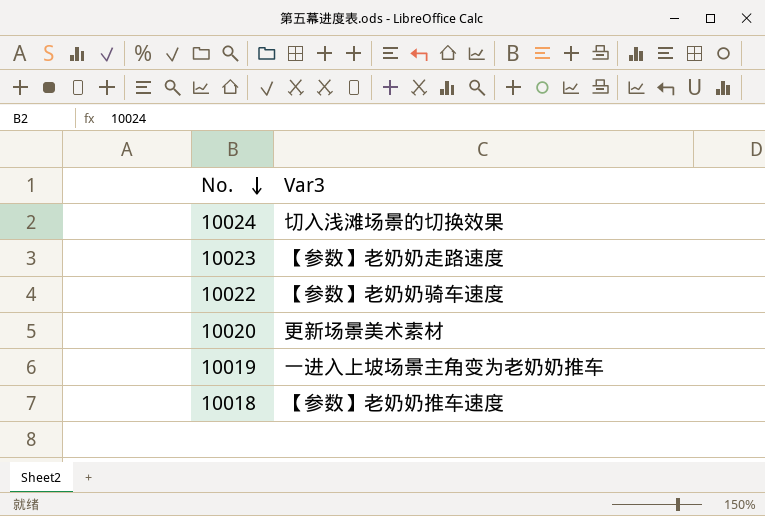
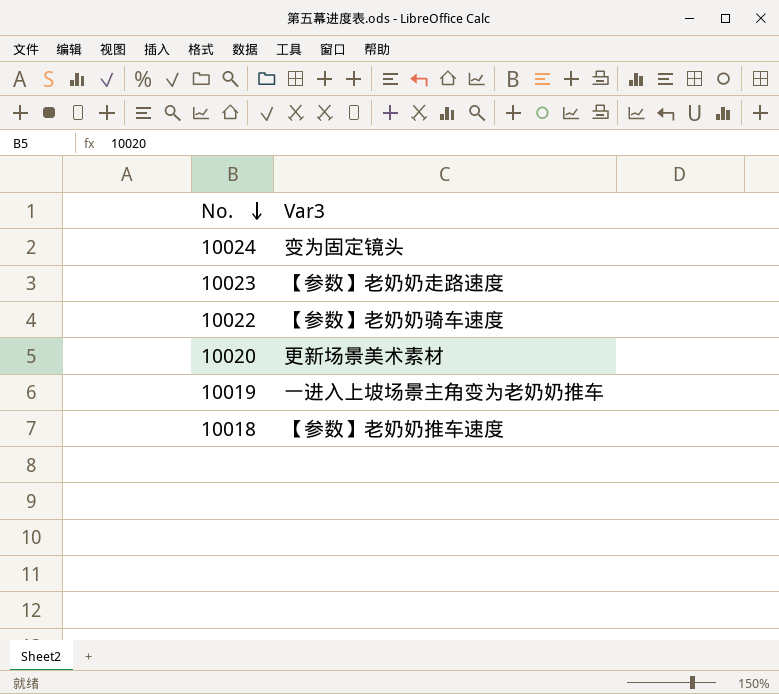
10024 | Var3: 切入浅滩场景的切换效果 -> 变为固定镜头

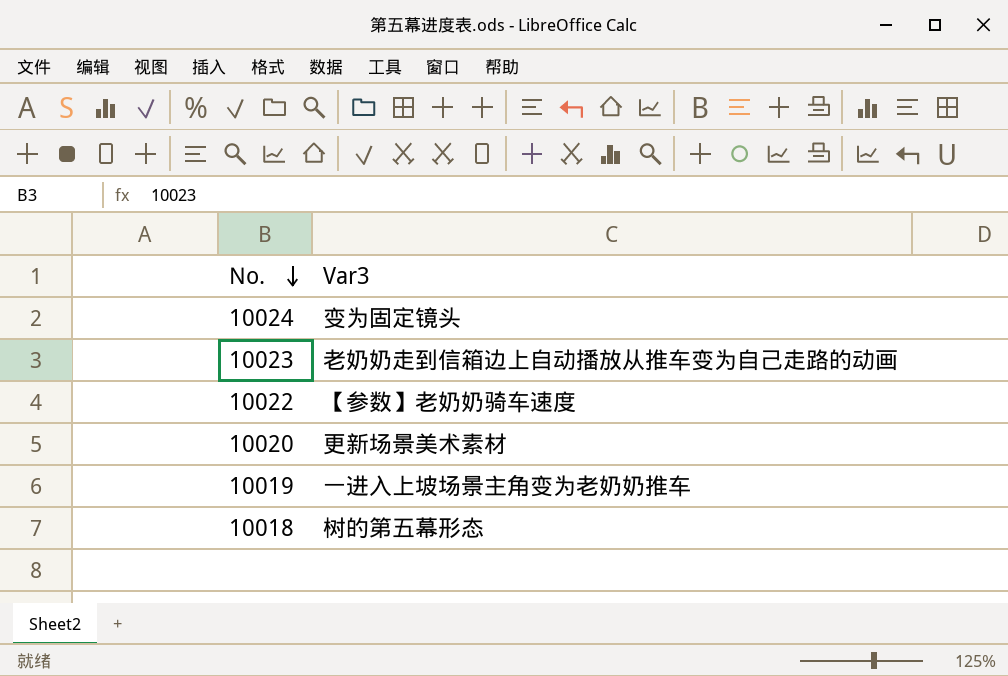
10023 | Var3: 【参数】老奶奶走路速度 -> 老奶奶走到信箱边上自动播放从推车变为自己走路的动画
10018 | Var3: 【参数】老奶奶推车速度 -> 树的第五幕形态

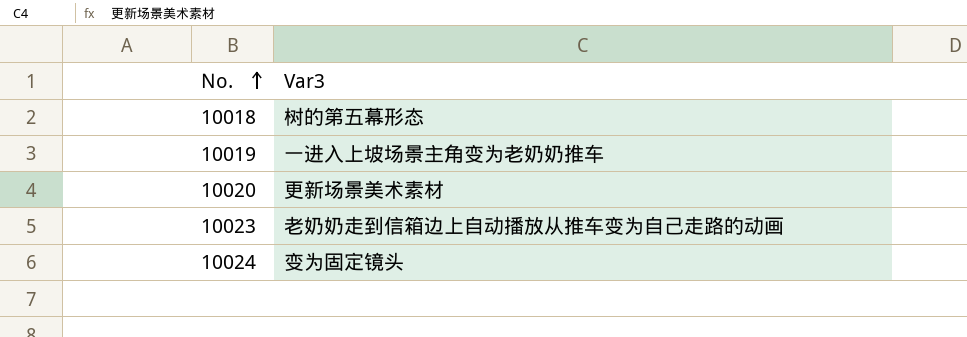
row order: No. descending -> No. ascending
row 10022: 【参数】老奶奶骑车速度 -> none

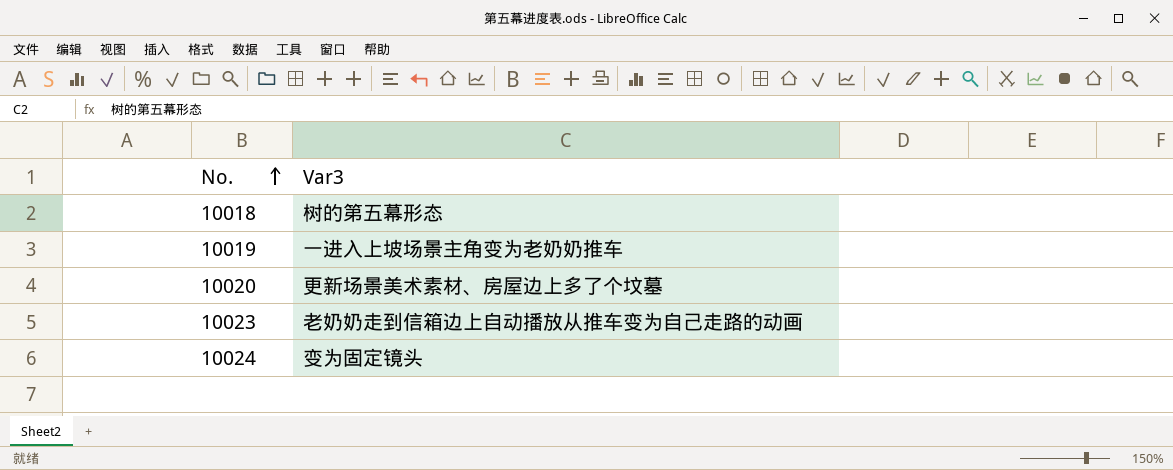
10020 | Var3: 更新场景美术素材 -> 更新场景美术素材、房屋边上多了个坟墓

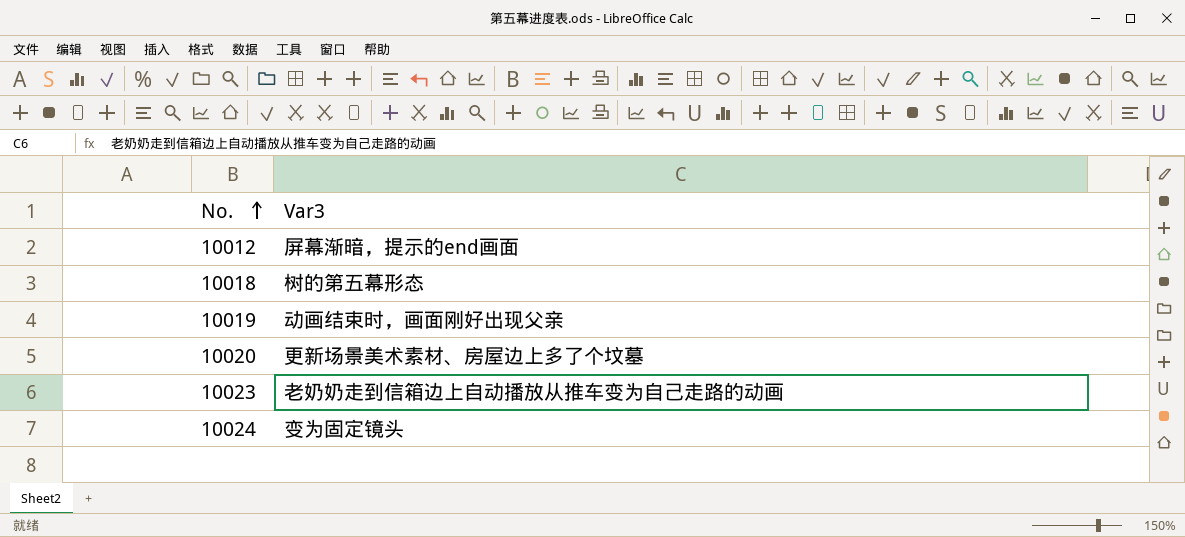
row 10012: none -> 屏幕渐暗，提示的end画面
10019 | Var3: 一进入上坡场景主角变为老奶奶推车 -> 动画结束时，画面刚好出现父亲

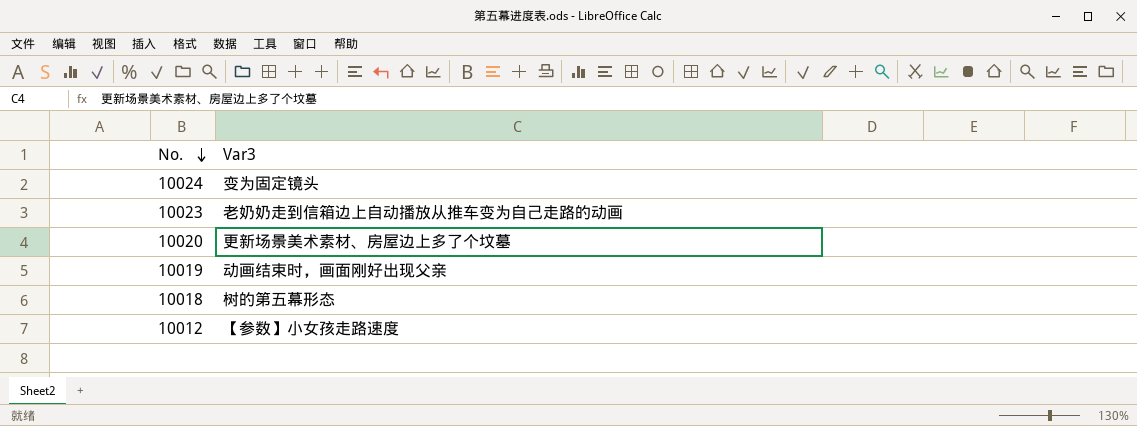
row order: No. ascending -> No. descending
10012 | Var3: 屏幕渐暗，提示的end画面 -> 【参数】小女孩走路速度

